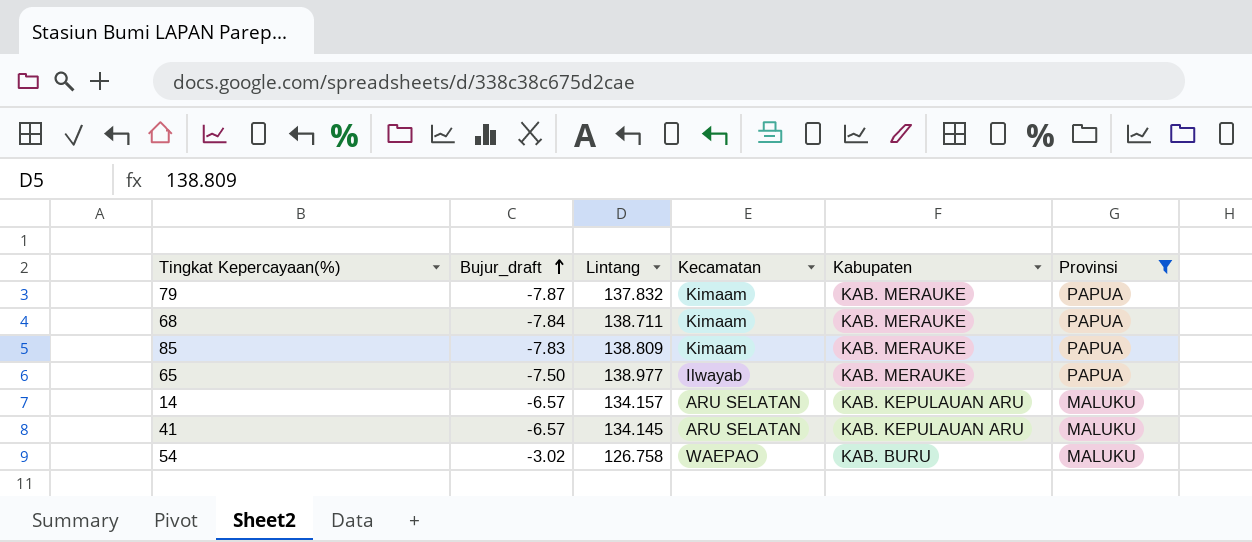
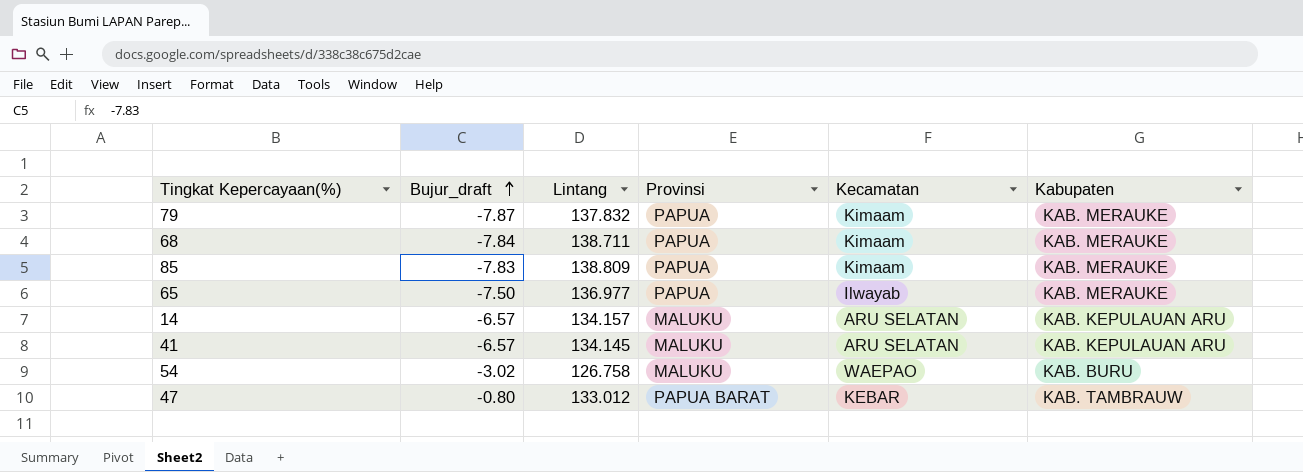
filter: Provinsi != PAPUA BARAT -> none
column Provinsi | position: 6 -> 4
65 | Lintang: 138.977 -> 136.977

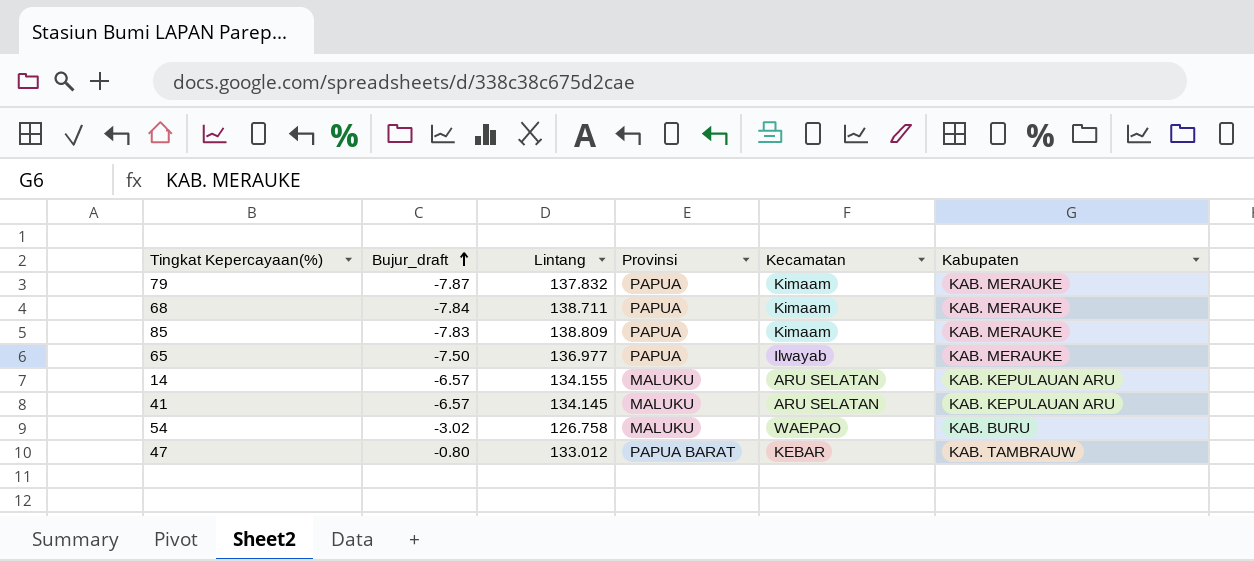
14 | Lintang: 134.157 -> 134.155

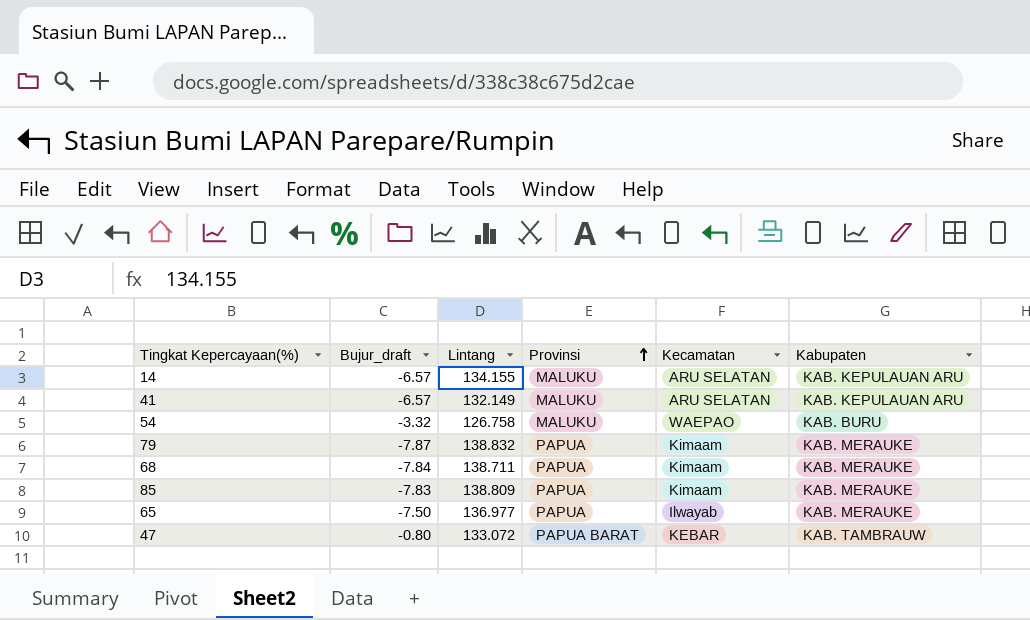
row order: Bujur_draft ascending -> Provinsi ascending
41 | Lintang: 134.145 -> 132.149
54 | Bujur_draft: -3.02 -> -3.32
79 | Lintang: 137.832 -> 138.832
47 | Lintang: 133.012 -> 133.072

